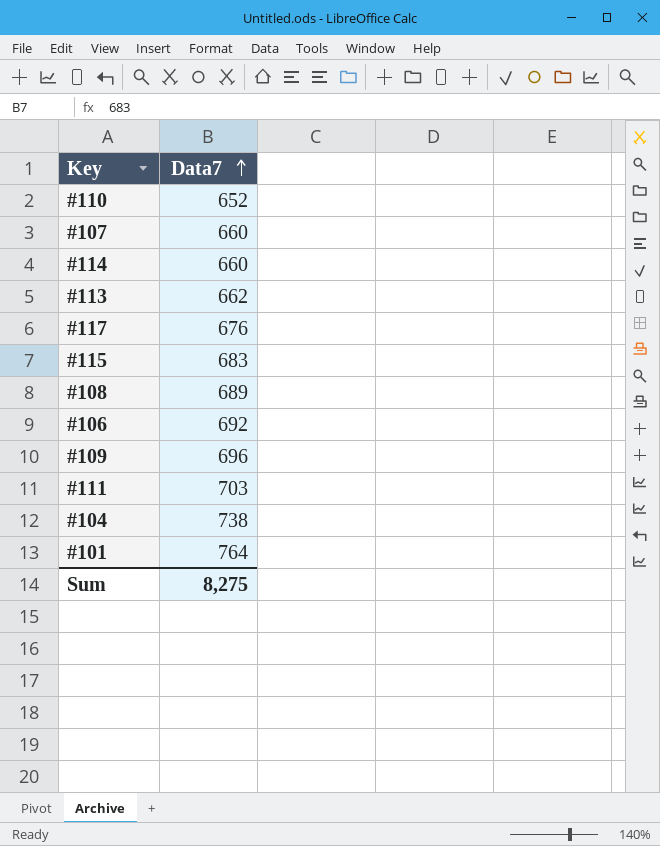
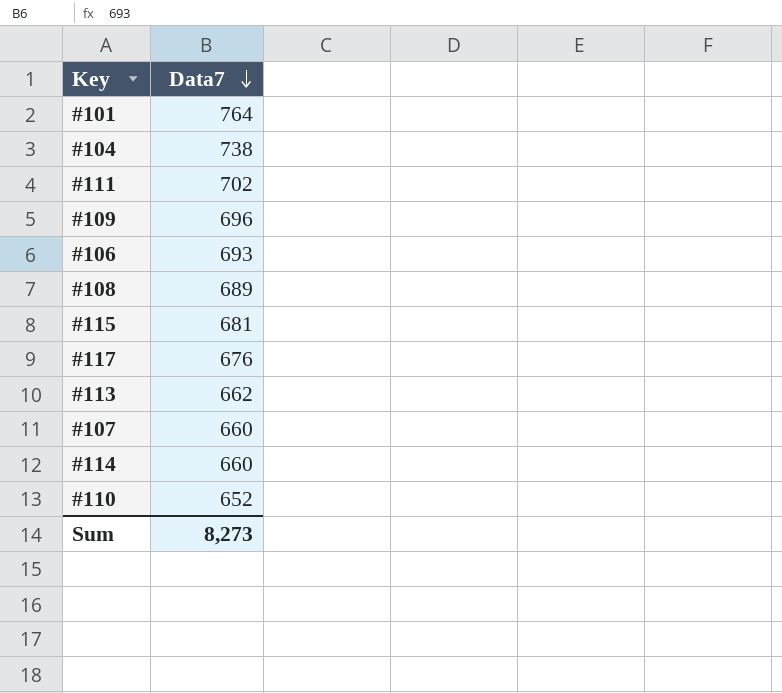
row order: Data7 ascending -> Data7 descending
#111 | Data7: 703 -> 702
#106 | Data7: 692 -> 693
#115 | Data7: 683 -> 681
Sum | Data7: 8,275 -> 8,273

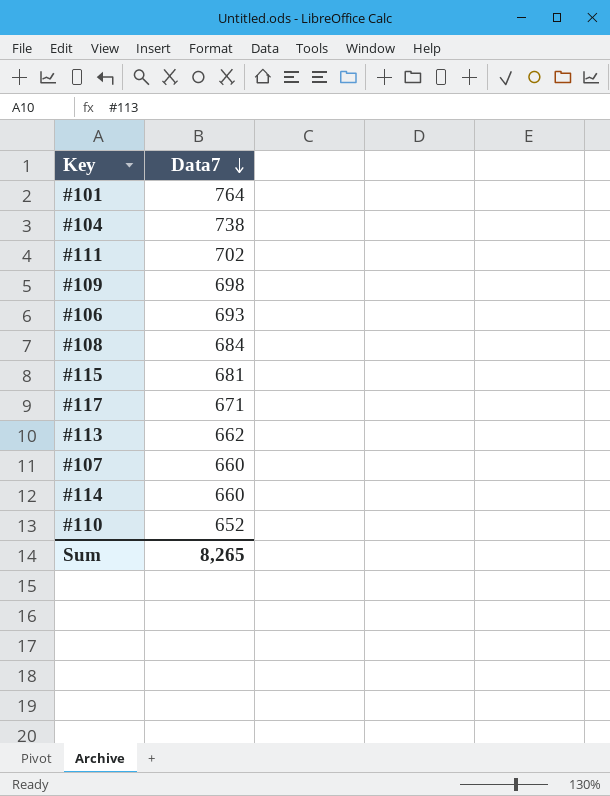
#109 | Data7: 696 -> 698
#108 | Data7: 689 -> 684
#117 | Data7: 676 -> 671
Sum | Data7: 8,273 -> 8,265

